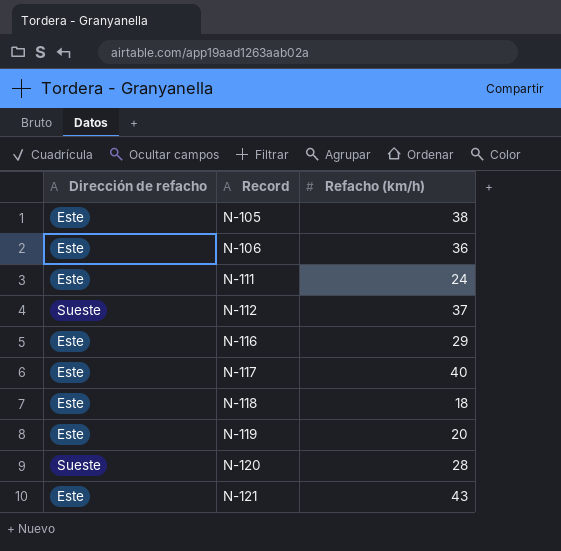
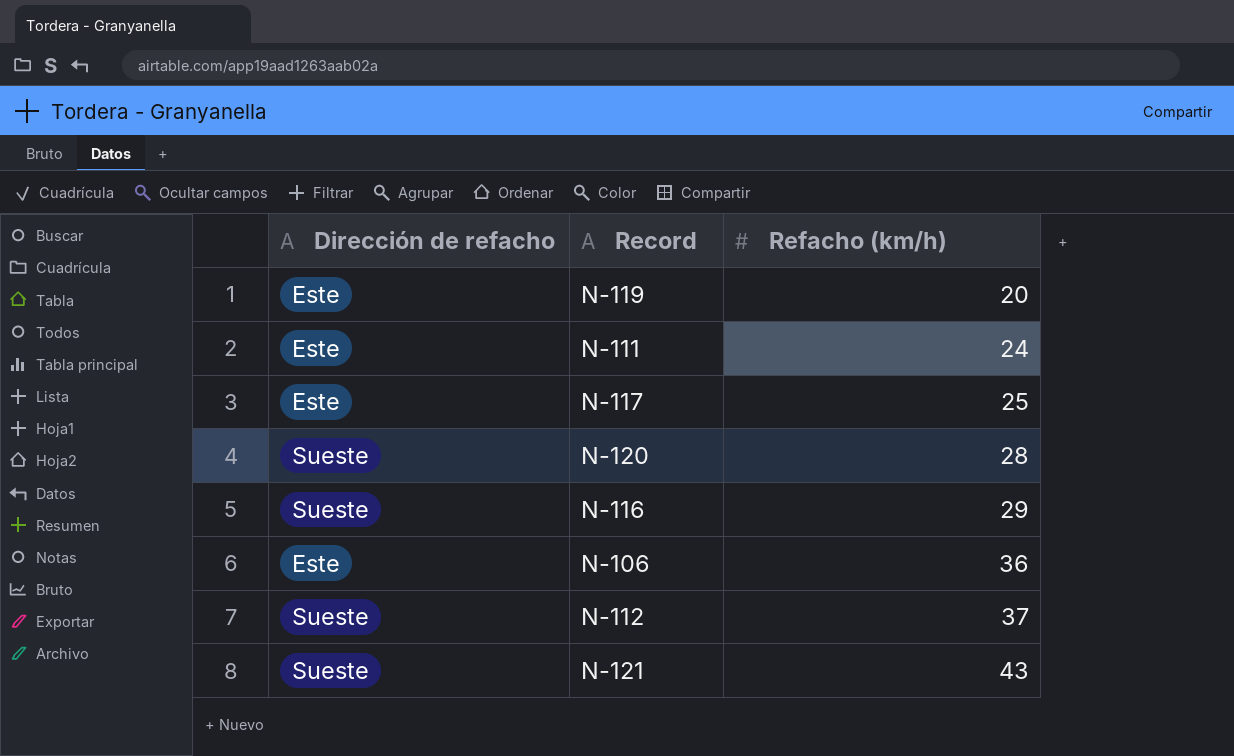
row order: Record ascending -> Refacho (km/h) ascending
row N-105: Este | 38 -> none
row N-118: Este | 18 -> none
N-117 | Refacho (km/h): 40 -> 25
N-116 | Dirección de refacho: Este -> Sueste
N-121 | Dirección de refacho: Este -> Sueste

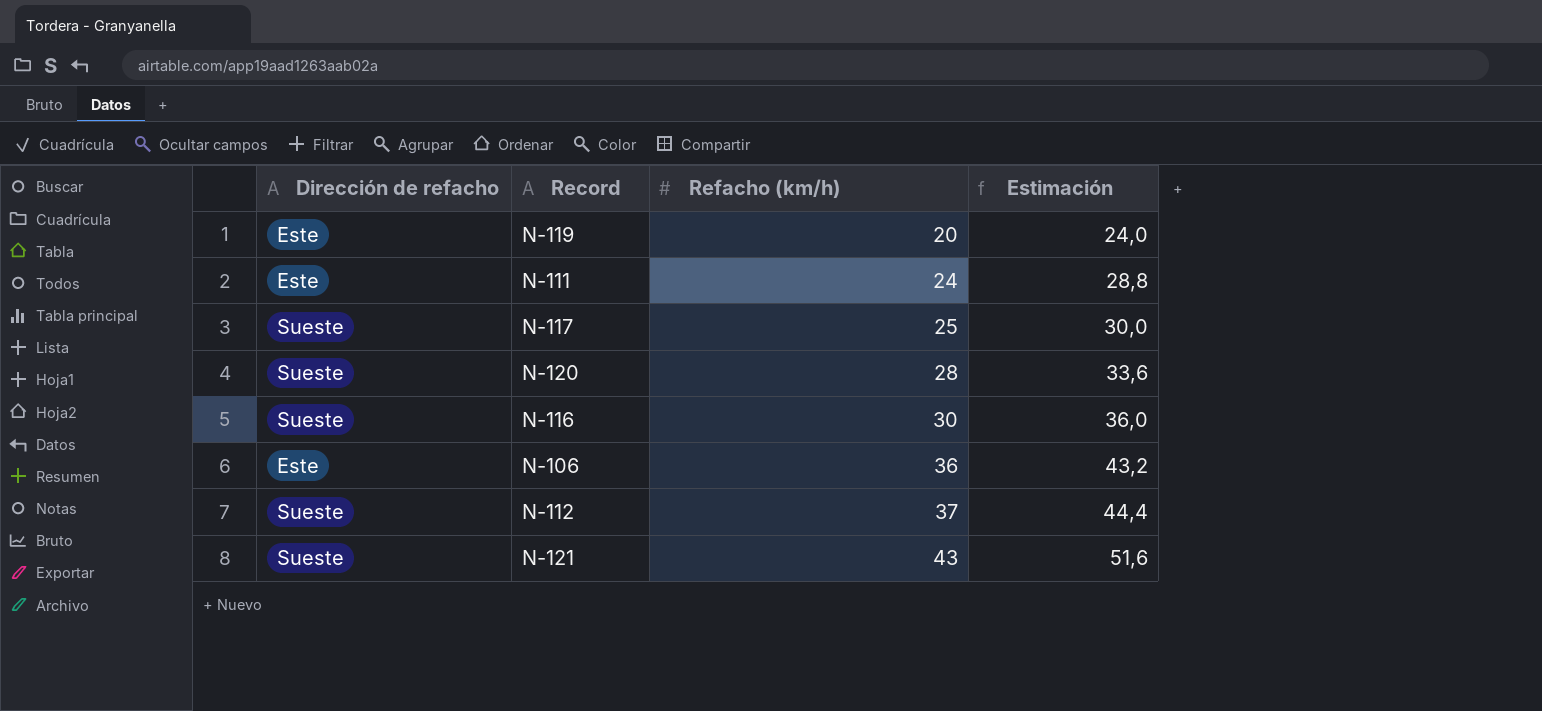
column Estimación | formula: none -> [Refacho (km/h)] * 1,2
N-117 | Dirección de refacho: Este -> Sueste
N-116 | Refacho (km/h): 29 -> 30

